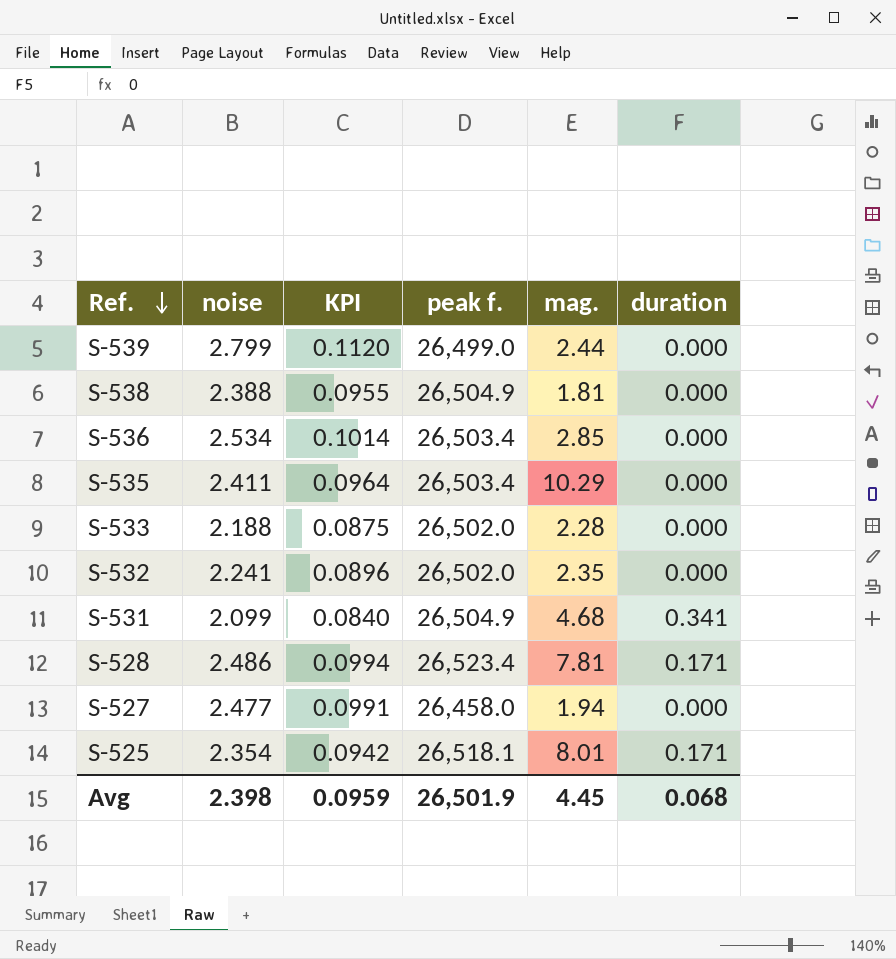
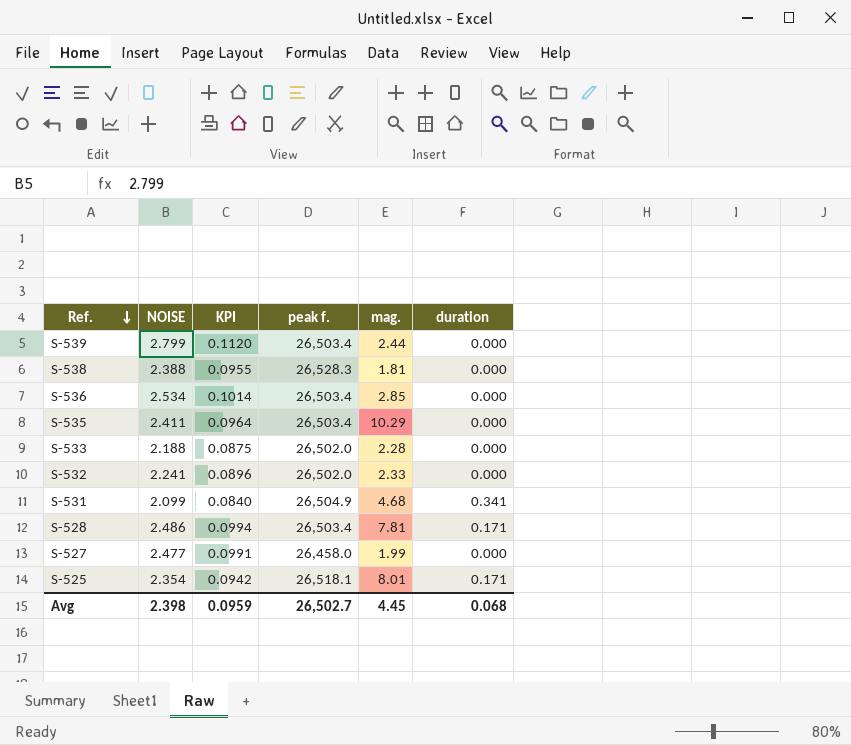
column name: noise -> NOISE
S-539 | peak f.: 26,499.0 -> 26,503.4
S-538 | peak f.: 26,504.9 -> 26,528.3
S-532 | mag.: 2.35 -> 2.33
S-528 | peak f.: 26,523.4 -> 26,503.4
S-527 | mag.: 1.94 -> 1.99
Avg | peak f.: 26,501.9 -> 26,502.7

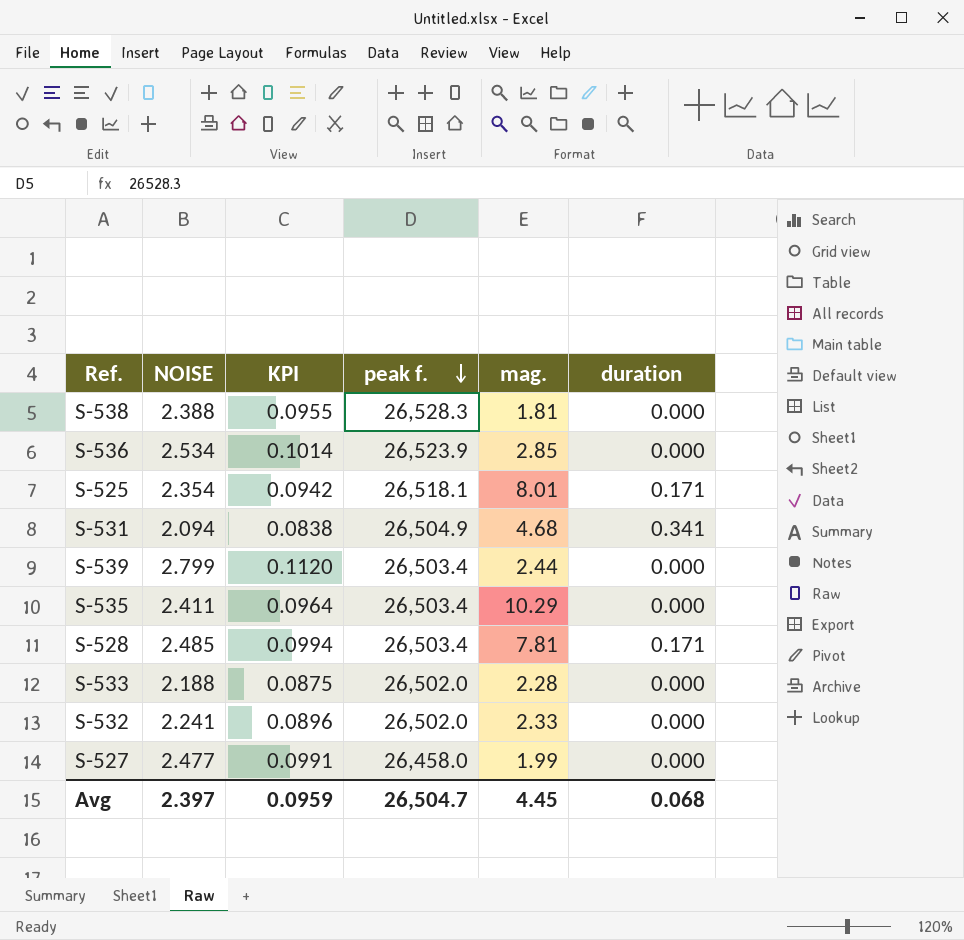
row order: Ref. descending -> peak f. descending
S-536 | peak f.: 26,503.4 -> 26,523.9
S-531 | NOISE: 2.099 -> 2.094
S-531 | KPI: 0.0840 -> 0.0838
S-528 | NOISE: 2.486 -> 2.485
Avg | NOISE: 2.398 -> 2.397
Avg | peak f.: 26,502.7 -> 26,504.7

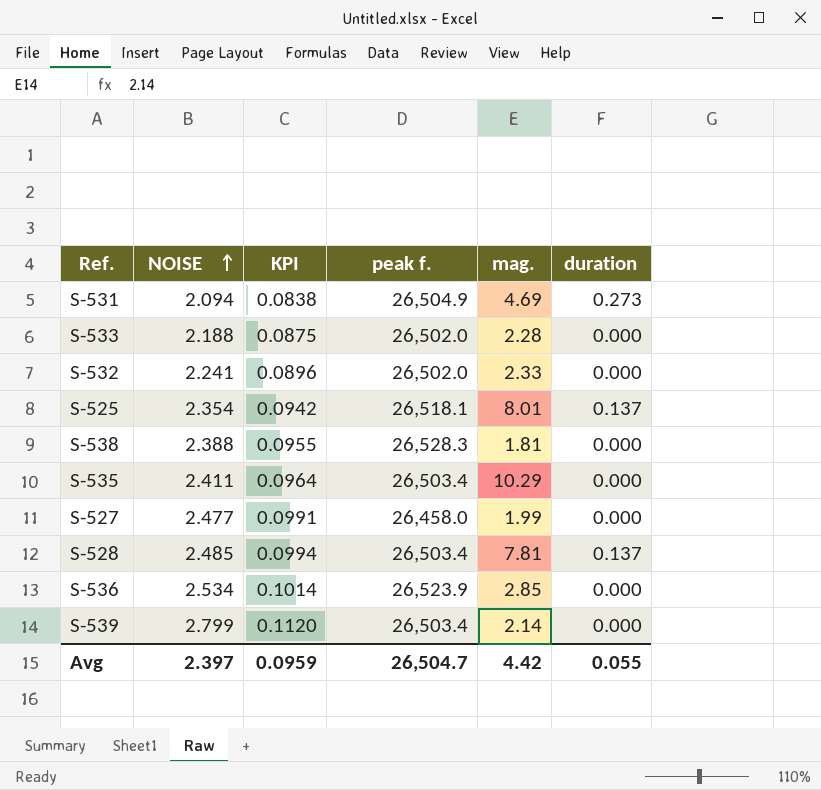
row order: peak f. descending -> NOISE ascending
S-531 | mag.: 4.68 -> 4.69
S-531 | duration: 0.341 -> 0.273
S-525 | duration: 0.171 -> 0.137
S-528 | duration: 0.171 -> 0.137
S-539 | mag.: 2.44 -> 2.14
Avg | mag.: 4.45 -> 4.42
Avg | duration: 0.068 -> 0.055

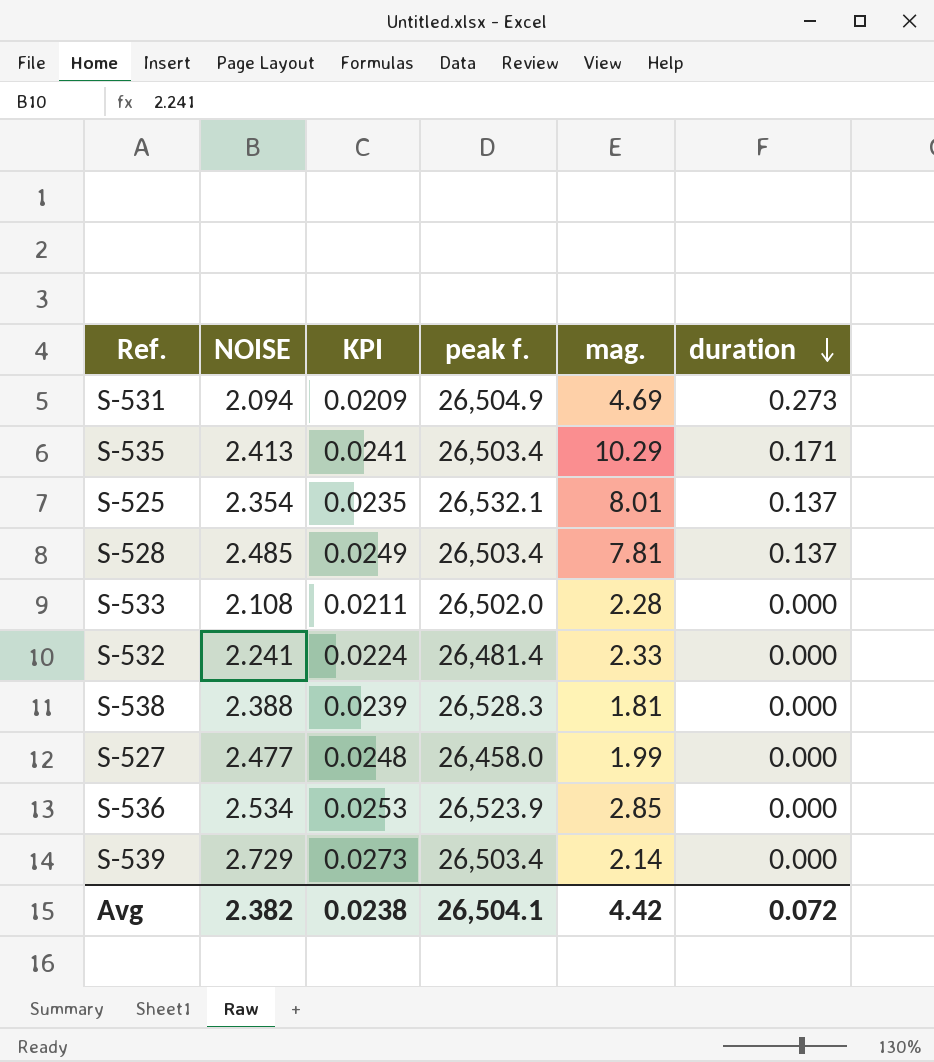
row order: NOISE ascending -> duration descending
column KPI | formula: [NOISE] * 0.04 -> [NOISE] * 0.01
S-535 | NOISE: 2.411 -> 2.413
S-535 | duration: 0.000 -> 0.171
S-525 | peak f.: 26,518.1 -> 26,532.1
S-533 | NOISE: 2.188 -> 2.108
S-532 | peak f.: 26,502.0 -> 26,481.4
S-539 | NOISE: 2.799 -> 2.729
Avg | NOISE: 2.397 -> 2.382
Avg | KPI: 0.0959 -> 0.0238
Avg | peak f.: 26,504.7 -> 26,504.1
Avg | duration: 0.055 -> 0.072

